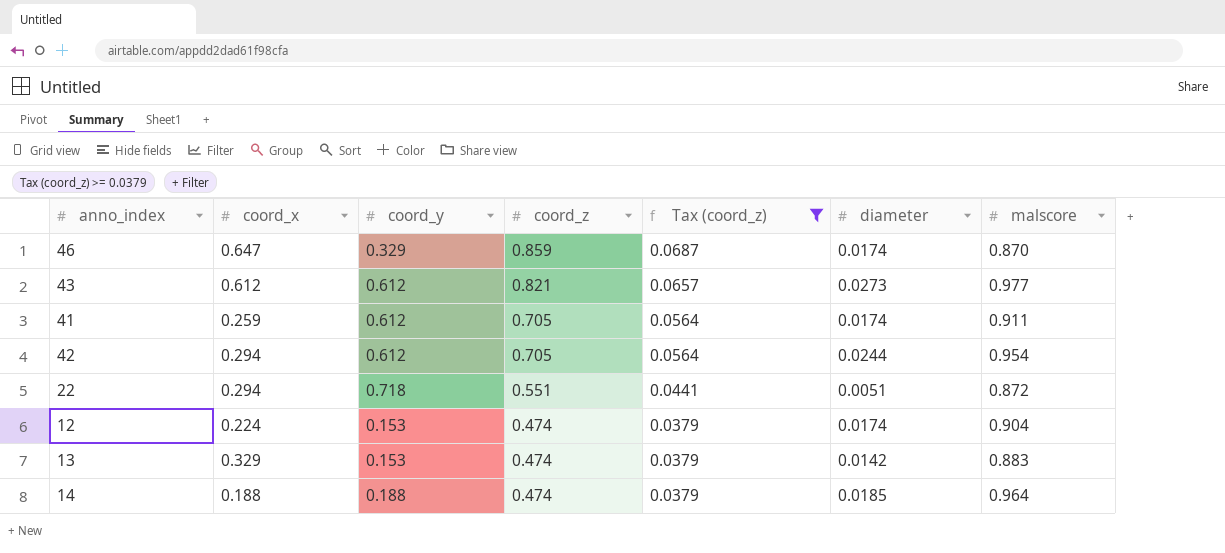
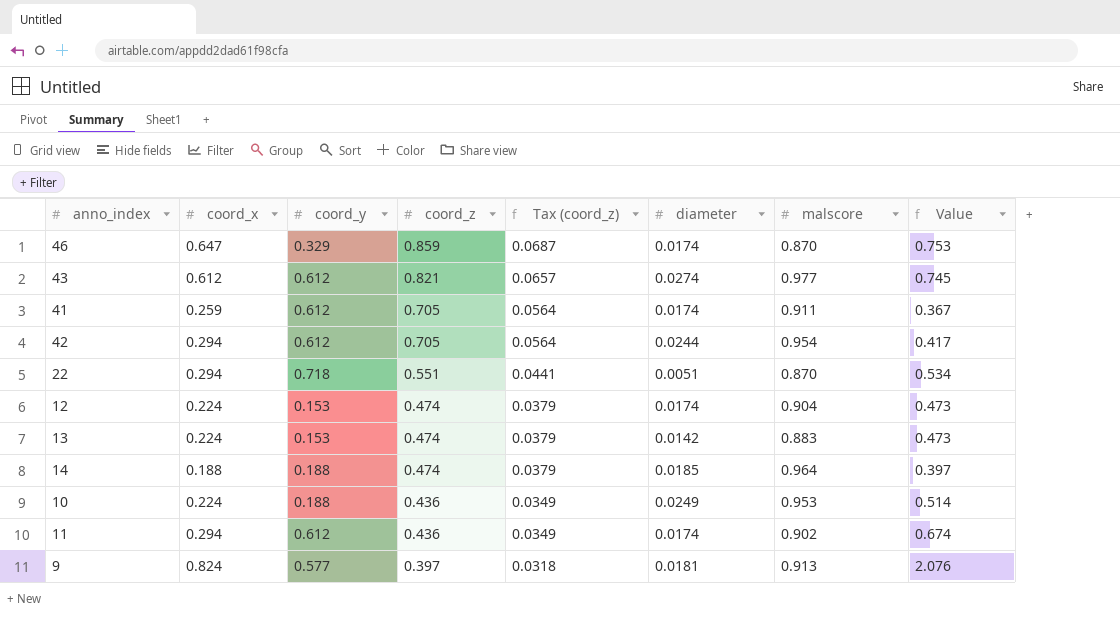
filter: Tax (coord_z) >= 0.0379 -> none
column Value | formula: none -> [coord_x] / [coord_z]
43 | diameter: 0.0273 -> 0.0274
22 | malscore: 0.872 -> 0.870
13 | coord_x: 0.329 -> 0.224

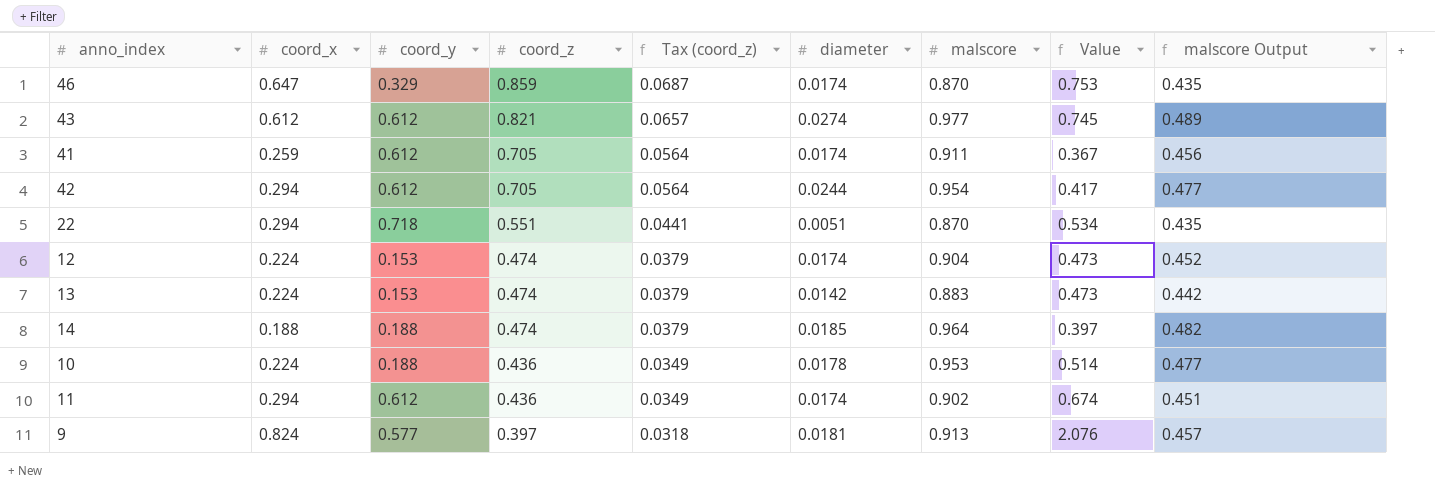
column malscore Output | formula: none -> [malscore] * 0.5
10 | diameter: 0.0249 -> 0.0178

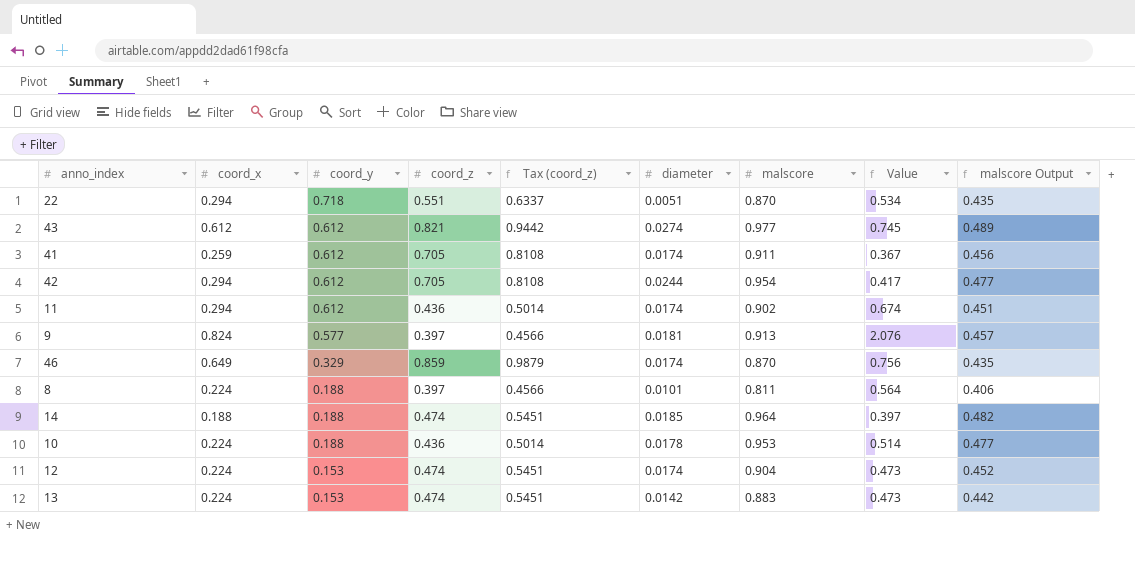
row order: coord_z descending -> coord_y descending
column Tax (coord_z) | formula: [coord_z] * 0.08 -> [coord_z] * 1.15
46 | coord_x: 0.647 -> 0.649
46 | Value: 0.753 -> 0.756
row 8: none -> 0.224 | 0.188 | 0.397 | 0.4566 | 0.0101 | 0.811 | 0.564 | 0.406

